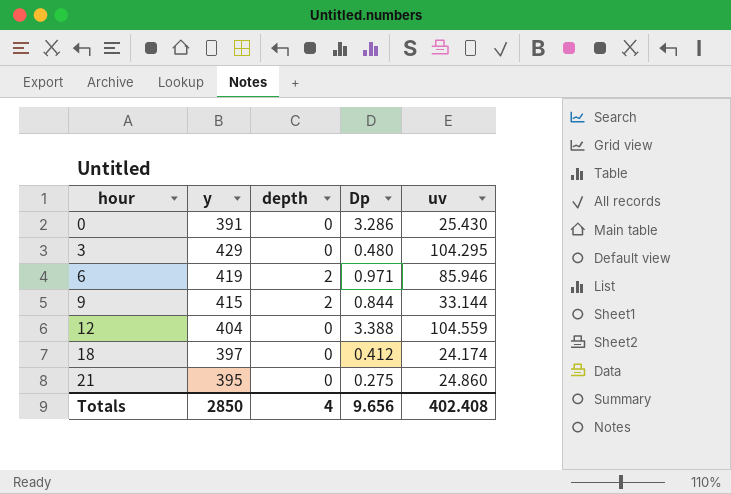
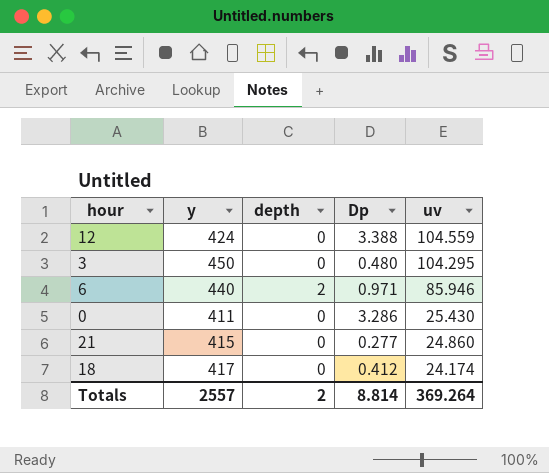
row order: hour ascending -> uv descending
row 9: 415 | 2 | 0.844 | 33.144 -> none
12 | y: 404 -> 424
3 | y: 429 -> 450
6 | y: 419 -> 440
0 | y: 391 -> 411
21 | y: 395 -> 415
21 | Dp: 0.275 -> 0.277
18 | y: 397 -> 417
Totals | y: 2850 -> 2557
Totals | depth: 4 -> 2
Totals | Dp: 9.656 -> 8.814
Totals | uv: 402.408 -> 369.264

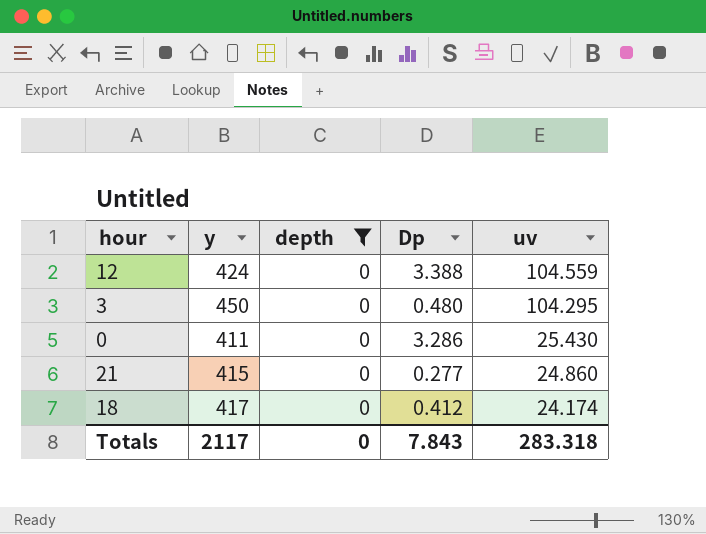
filter: none -> depth = 0
Totals | y: 2557 -> 2117
Totals | depth: 2 -> 0
Totals | Dp: 8.814 -> 7.843
Totals | uv: 369.264 -> 283.318

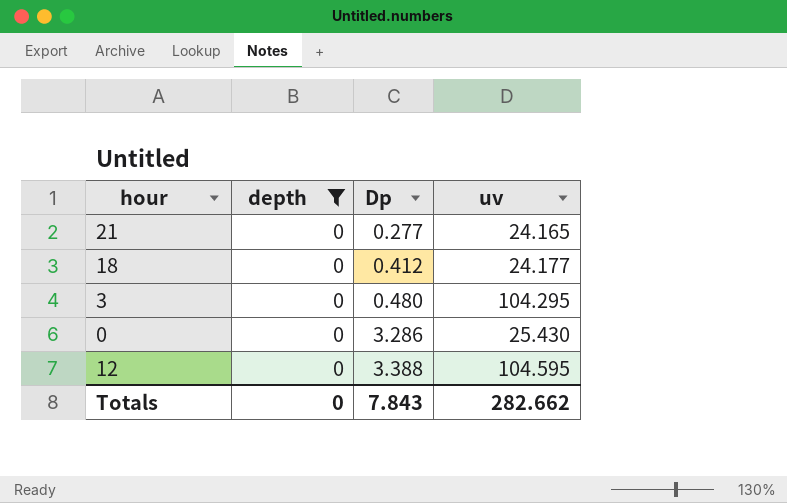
row order: uv descending -> Dp ascending
column y | position: 2 -> none
21 | uv: 24.860 -> 24.165
18 | uv: 24.174 -> 24.177
12 | uv: 104.559 -> 104.595
Totals | uv: 283.318 -> 282.662

